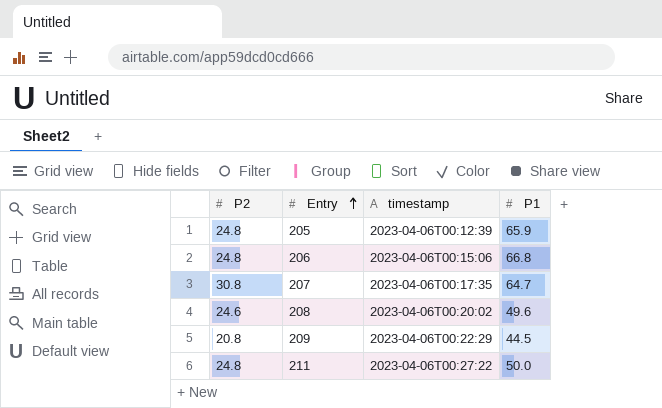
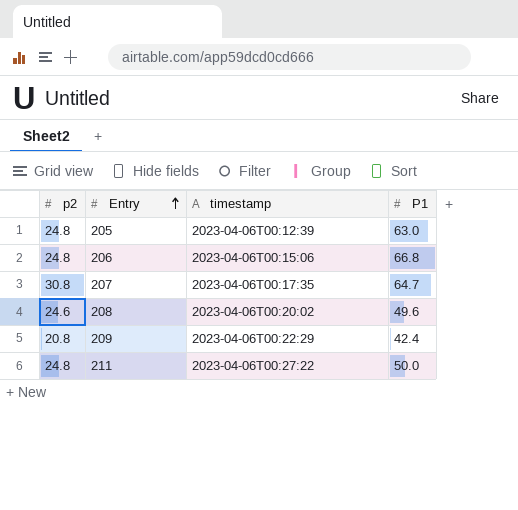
column name: P2 -> p2
205 | P1: 65.9 -> 63.0
209 | P1: 44.5 -> 42.4

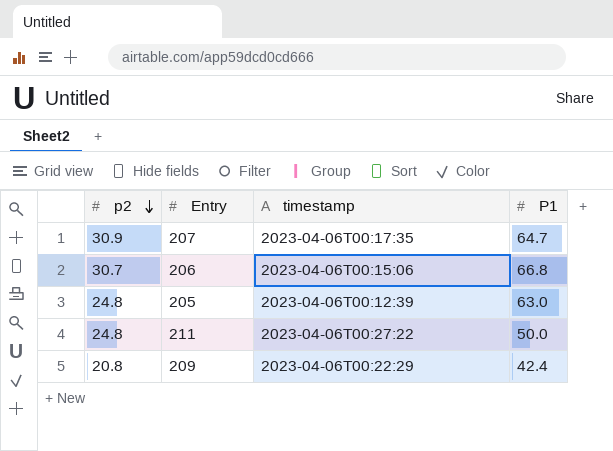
row order: Entry ascending -> p2 descending
row 208: 24.6 | 2023-04-06T00:20:02 | 49.6 -> none
207 | p2: 30.8 -> 30.9
206 | p2: 24.8 -> 30.7

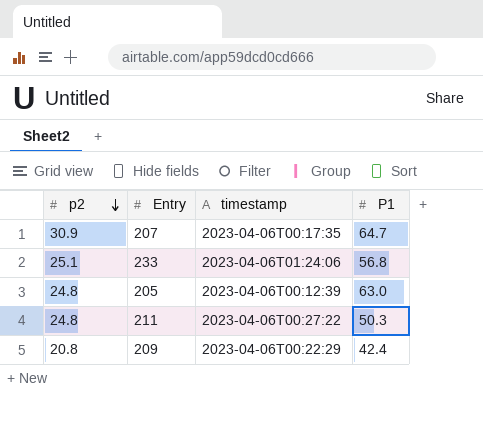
row 206: 30.7 | 2023-04-06T00:15:06 | 66.8 -> none
row 233: none -> 25.1 | 2023-04-06T01:24:06 | 56.8
211 | P1: 50.0 -> 50.3

